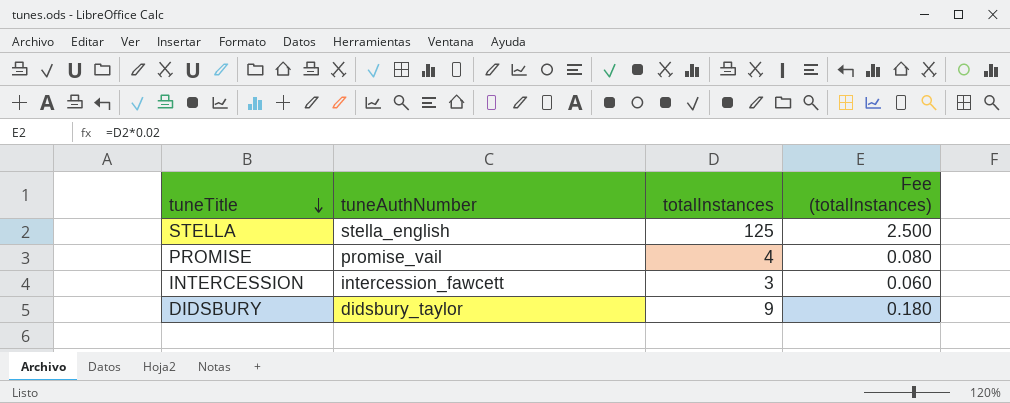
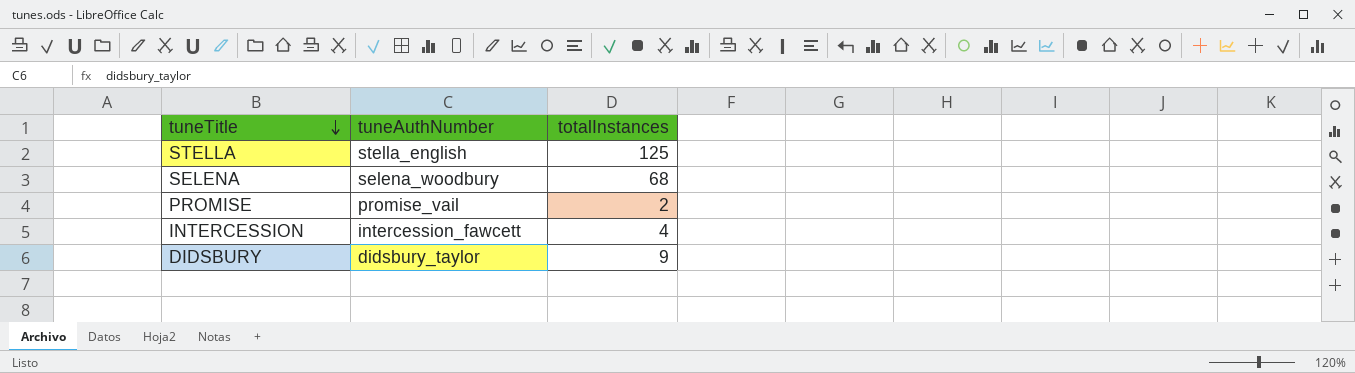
column Fee (totalInstances) | formula: [totalInstances] * 0.02 -> none
row SELENA: none -> selena_woodbury | 68
PROMISE | totalInstances: 4 -> 2
INTERCESSION | totalInstances: 3 -> 4

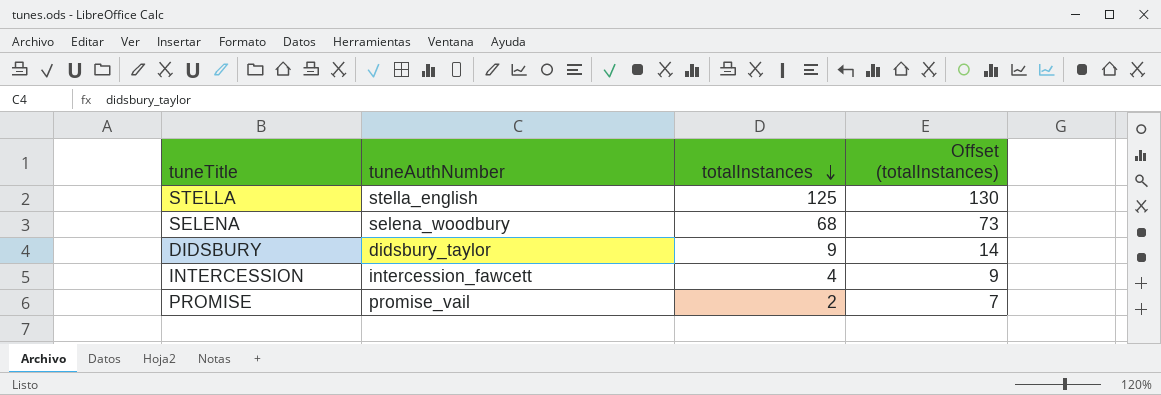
row order: tuneTitle descending -> totalInstances descending
column Offset (totalInstances) | formula: none -> [totalInstances] + 5

